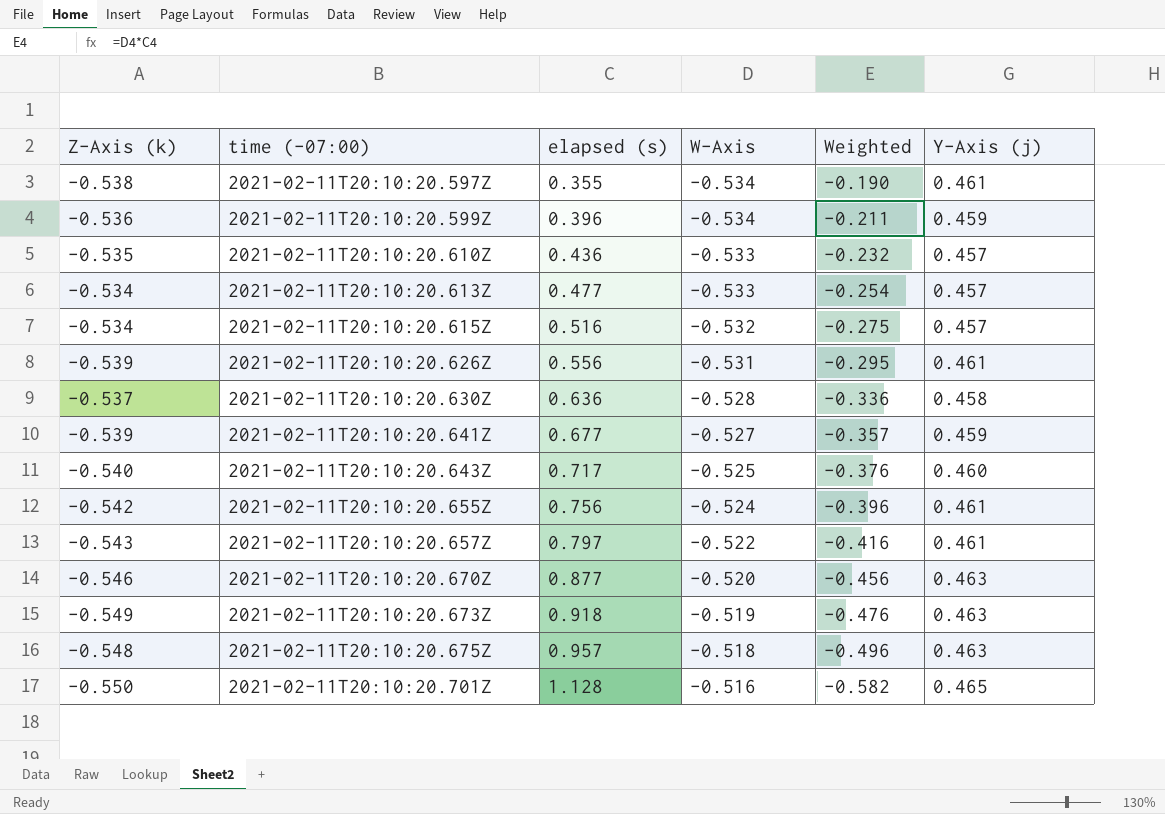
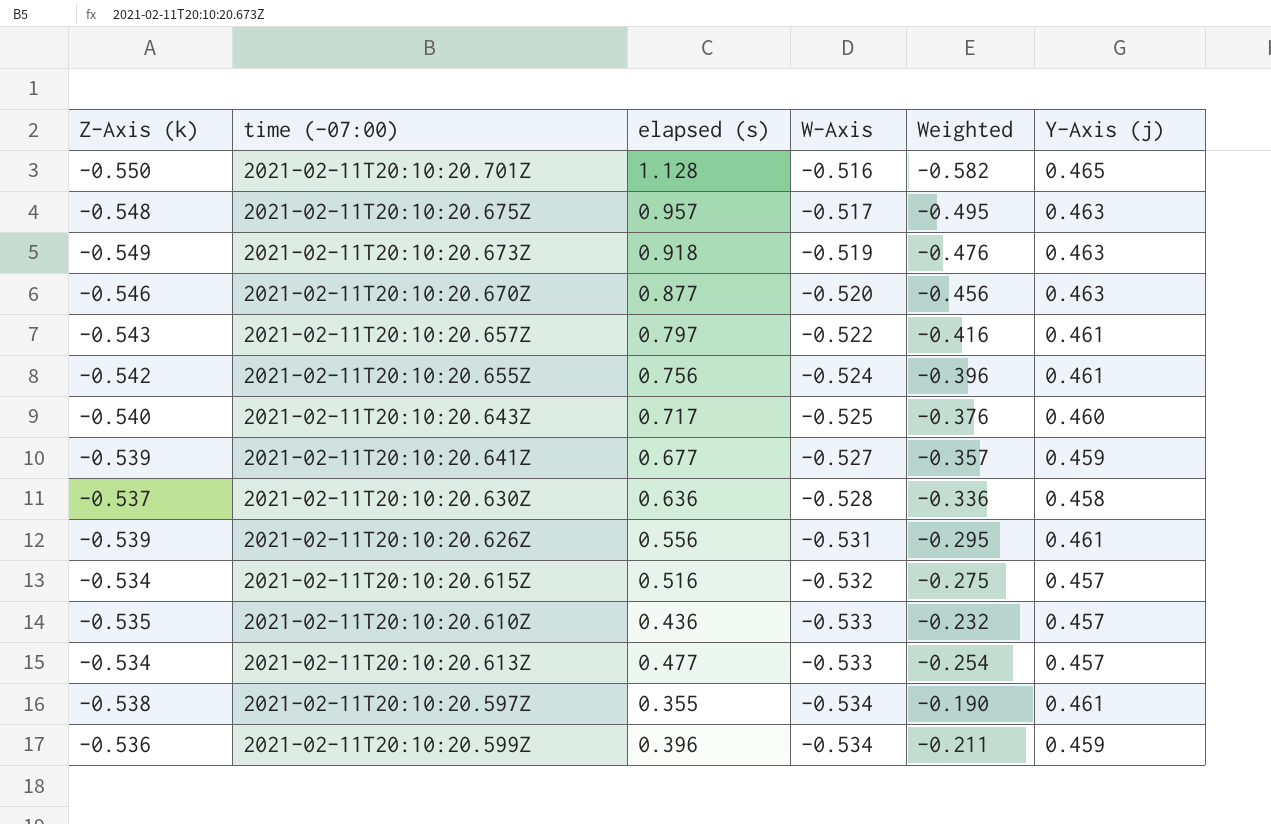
row order: time (-07:00) ascending -> W-Axis descending
2021-02-11T20:10:20.675Z | W-Axis: -0.518 -> -0.517
2021-02-11T20:10:20.675Z | Weighted: -0.496 -> -0.495

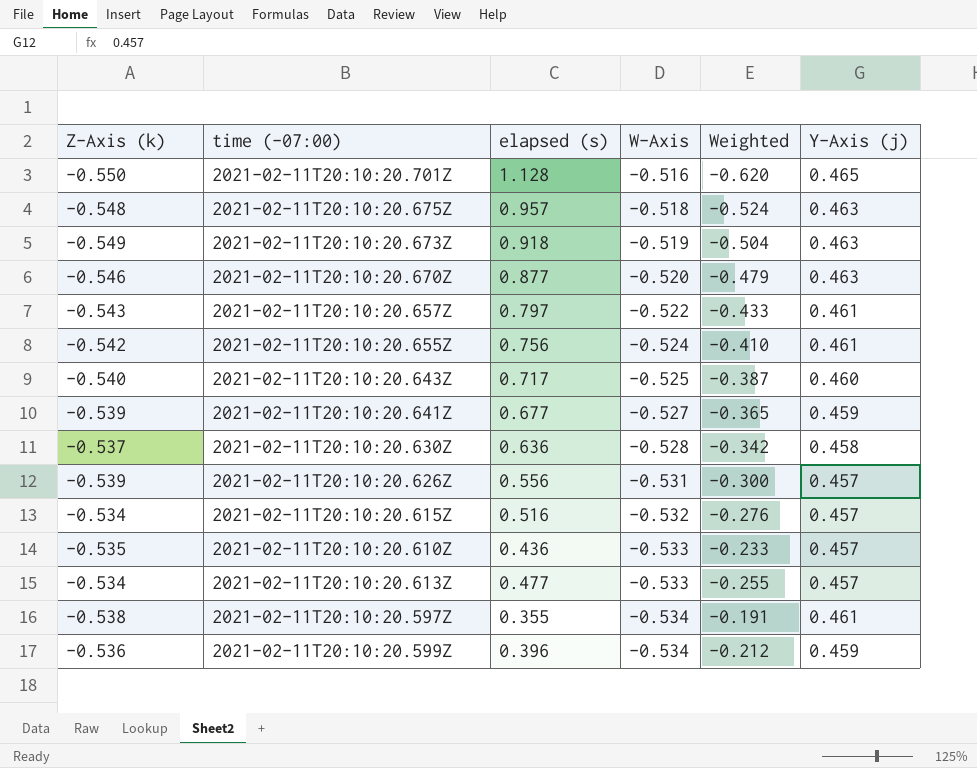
column Weighted | formula: [elapsed (s)] * [W-Axis] -> [Z-Axis (k)] * [elapsed (s)]
2021-02-11T20:10:20.675Z | W-Axis: -0.517 -> -0.518
2021-02-11T20:10:20.626Z | Y-Axis (j): 0.461 -> 0.457

